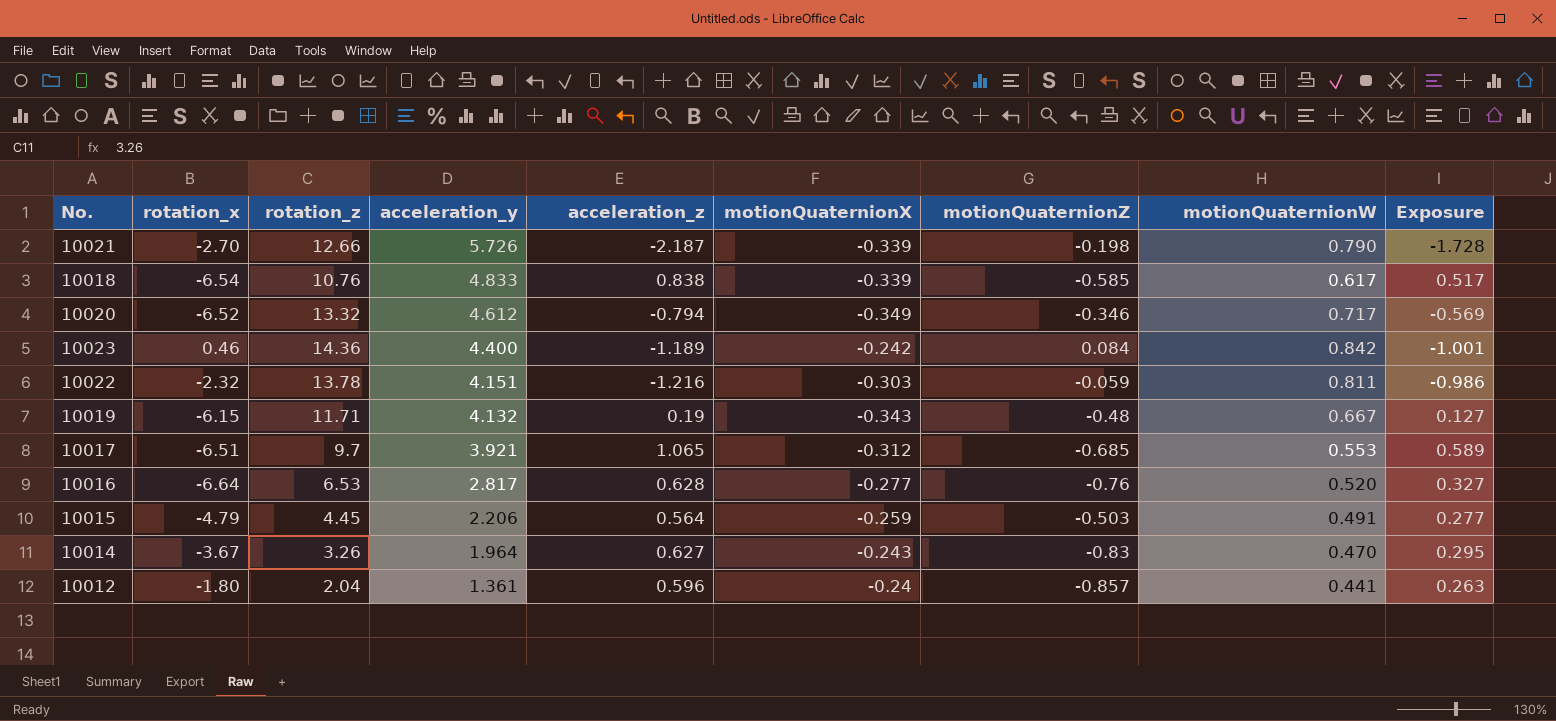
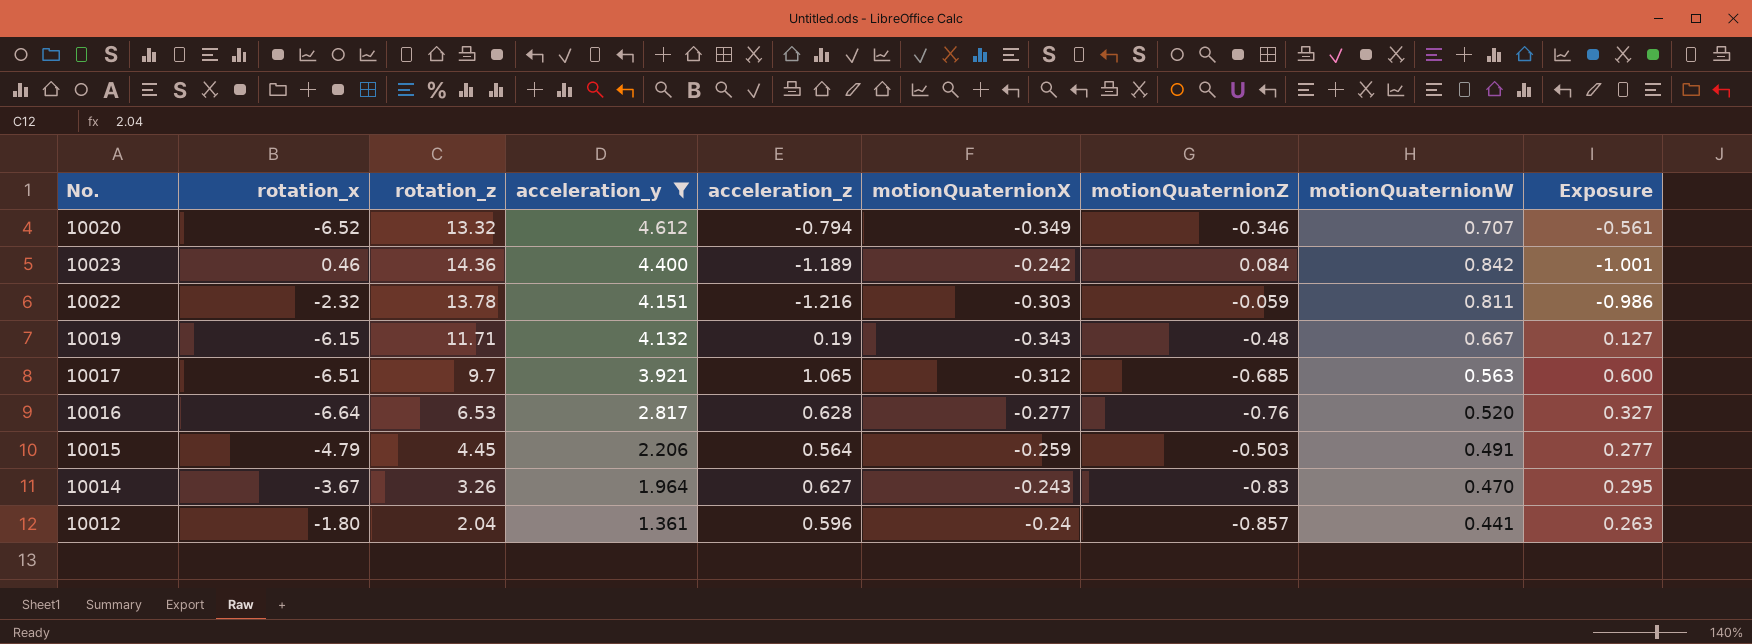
filter: none -> acceleration_y <= 4.612
10020 | motionQuaternionW: 0.717 -> 0.707
10020 | Exposure: -0.569 -> -0.561
10017 | motionQuaternionW: 0.553 -> 0.563
10017 | Exposure: 0.589 -> 0.600

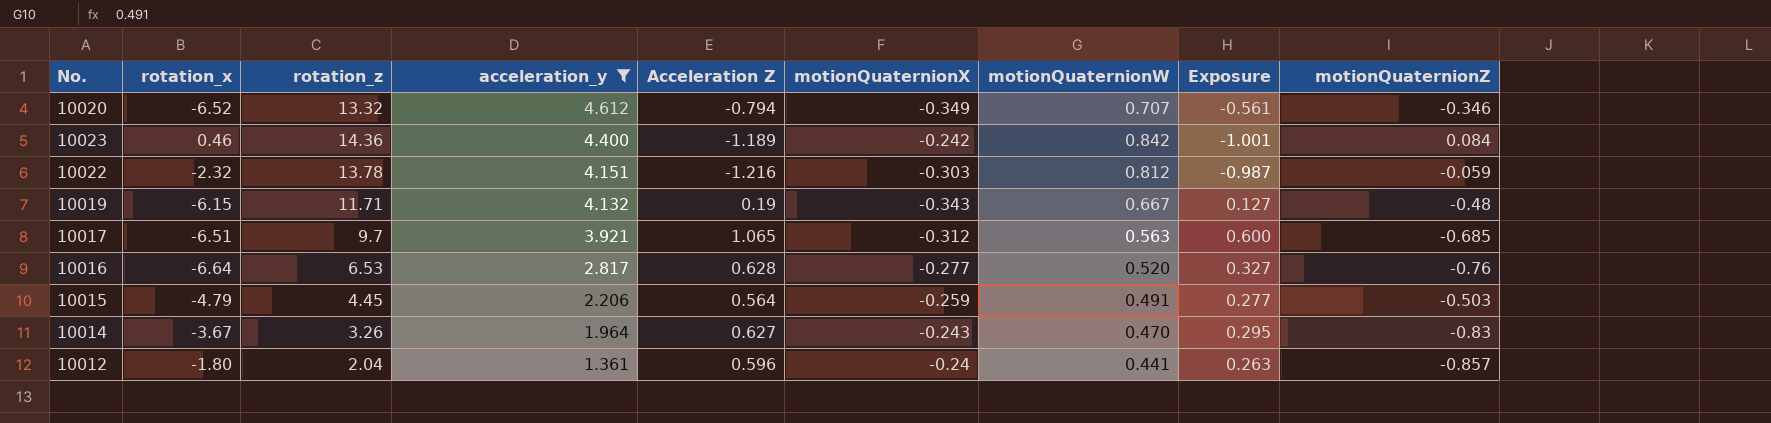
column name: acceleration_z -> Acceleration Z
column motionQuaternionZ | position: 7 -> 9
10022 | motionQuaternionW: 0.811 -> 0.812
10022 | Exposure: -0.986 -> -0.987

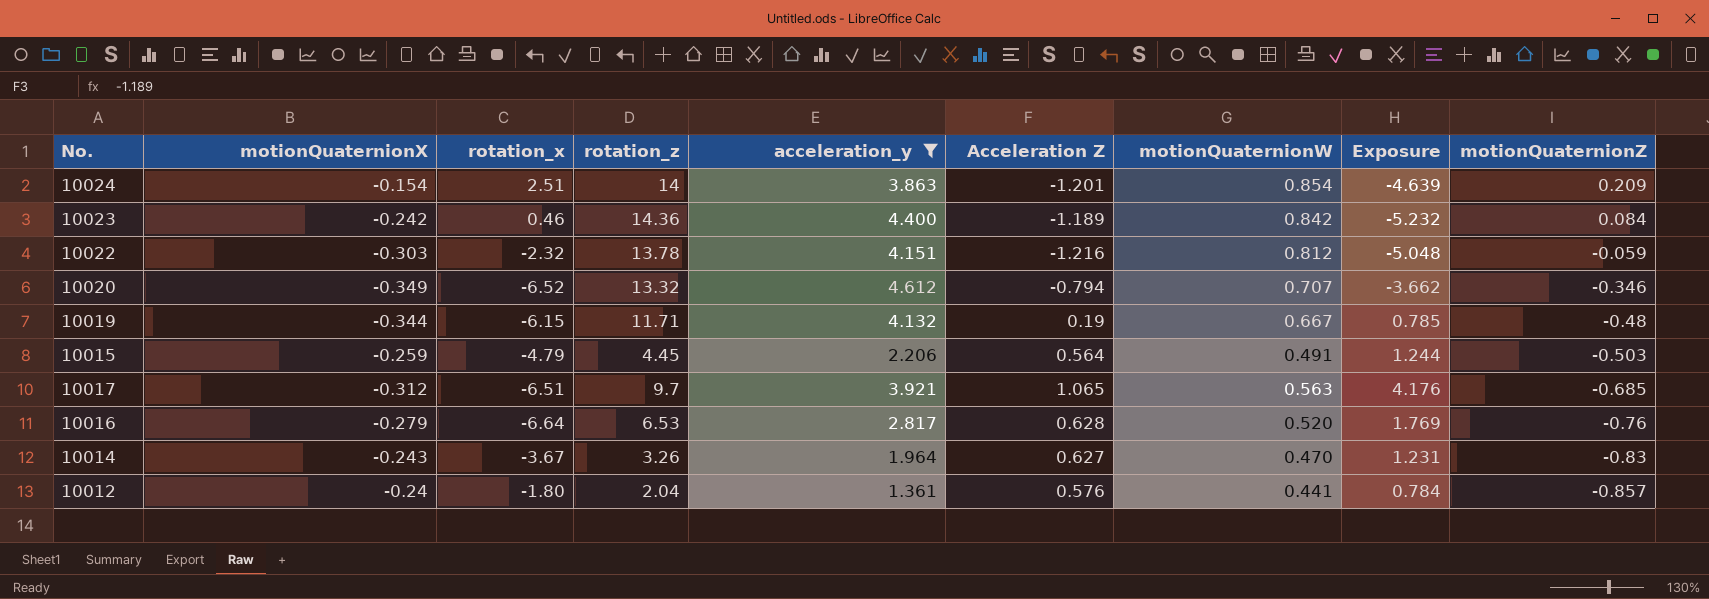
row order: acceleration_y descending -> motionQuaternionZ descending
column motionQuaternionX | position: 6 -> 2
column Exposure | formula: [Acceleration Z] * [motionQuaternionW] -> [acceleration_y] * [Acceleration Z]
row 10024: none -> -0.154 | 2.51 | 14 | 3.863 | -1.201 | 0.854 | -4.639 | 0.209
10019 | motionQuaternionX: -0.343 -> -0.344
10016 | motionQuaternionX: -0.277 -> -0.279
10012 | Acceleration Z: 0.596 -> 0.576

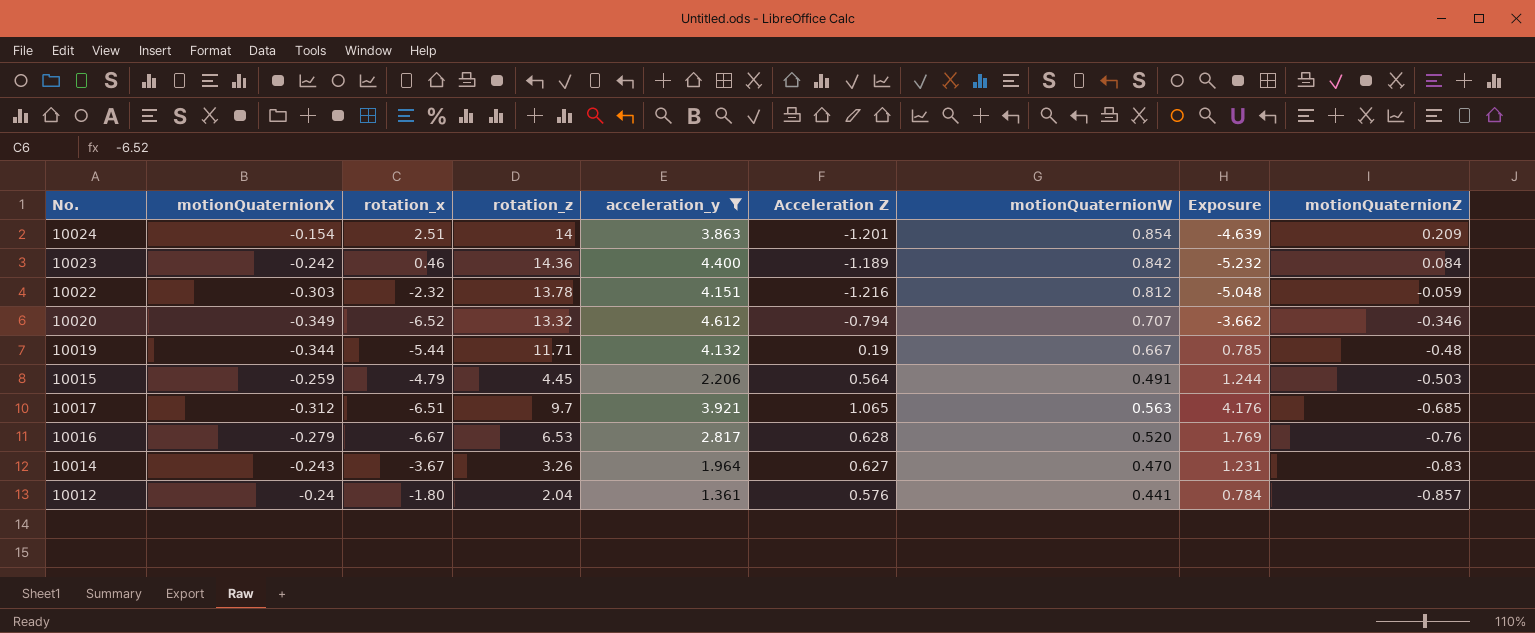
10019 | rotation_x: -6.15 -> -5.44
10016 | rotation_x: -6.64 -> -6.67

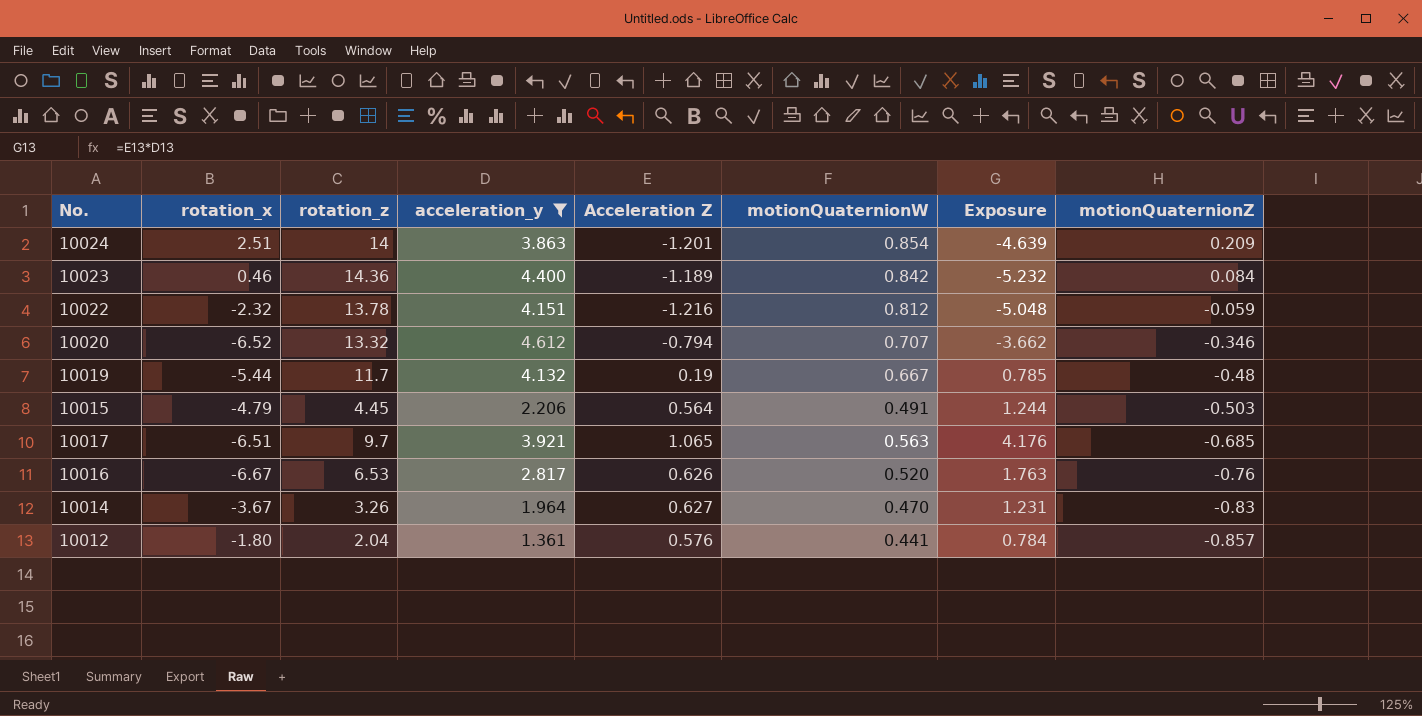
column motionQuaternionX | position: 2 -> none
10019 | rotation_z: 11.71 -> 11.7
10016 | Acceleration Z: 0.628 -> 0.626
10016 | Exposure: 1.769 -> 1.763

